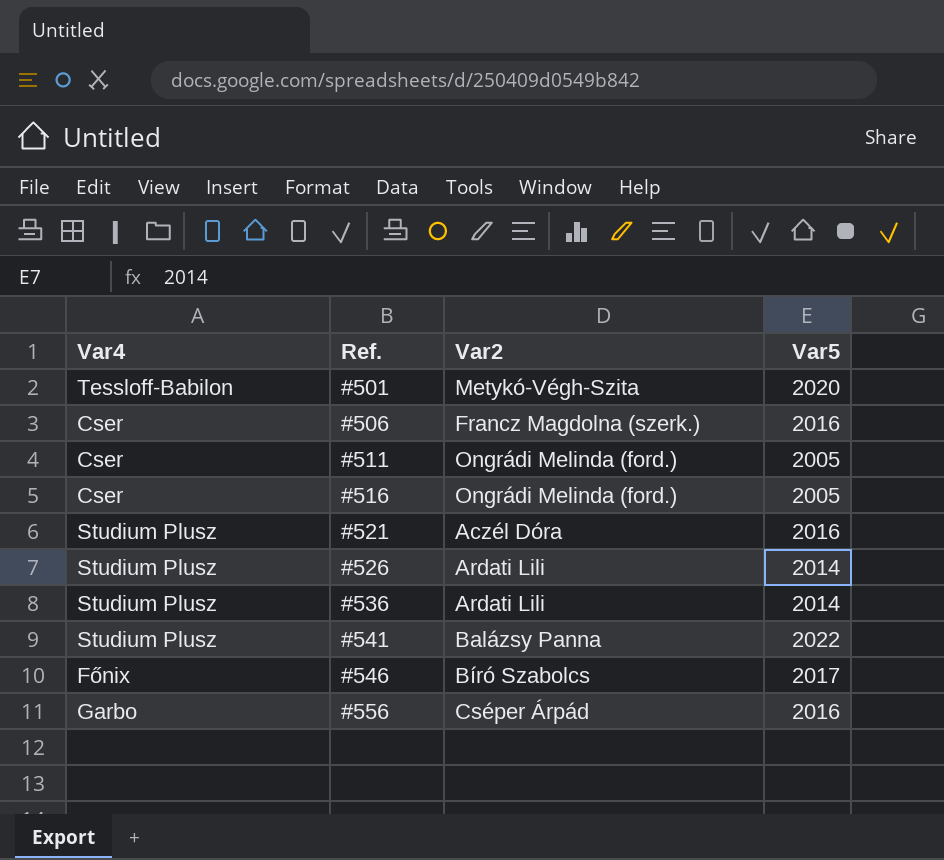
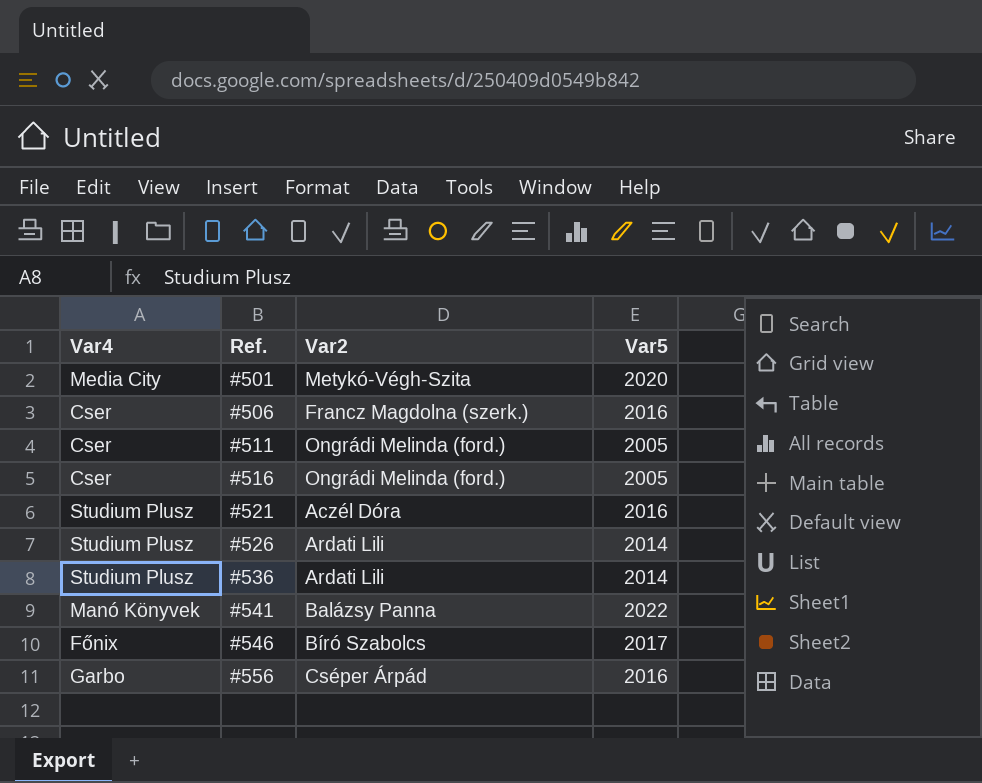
#501 | Var4: Tessloff-Babilon -> Media City
#541 | Var4: Studium Plusz -> Manó Könyvek

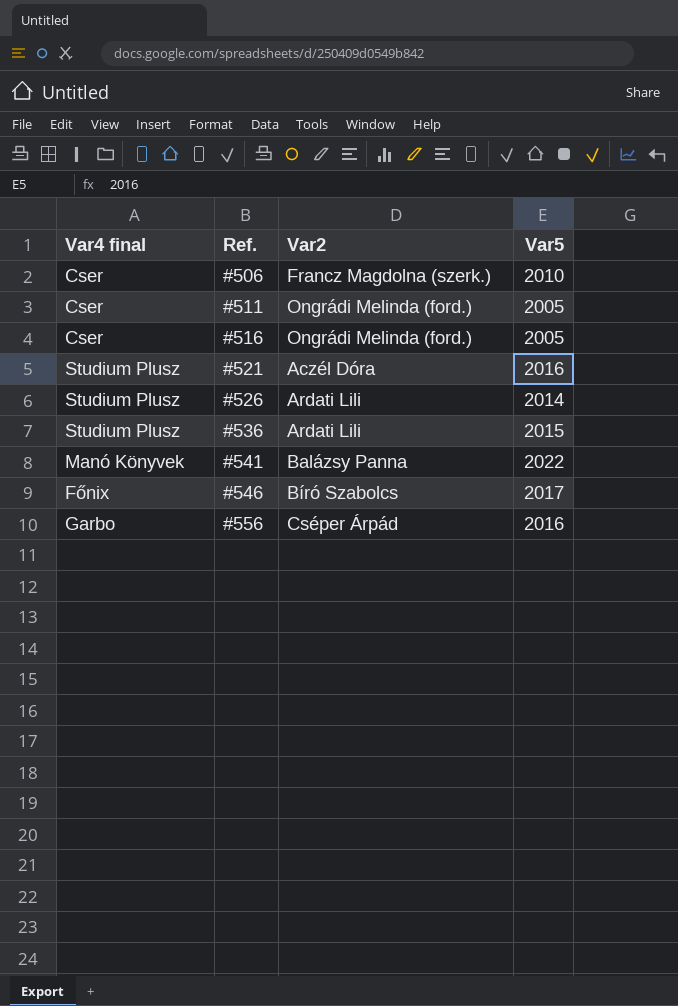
column name: Var4 -> Var4 final
row #501: Media City | Metykó-Végh-Szita | 2020 -> none
#506 | Var5: 2016 -> 2010
#536 | Var5: 2014 -> 2015

